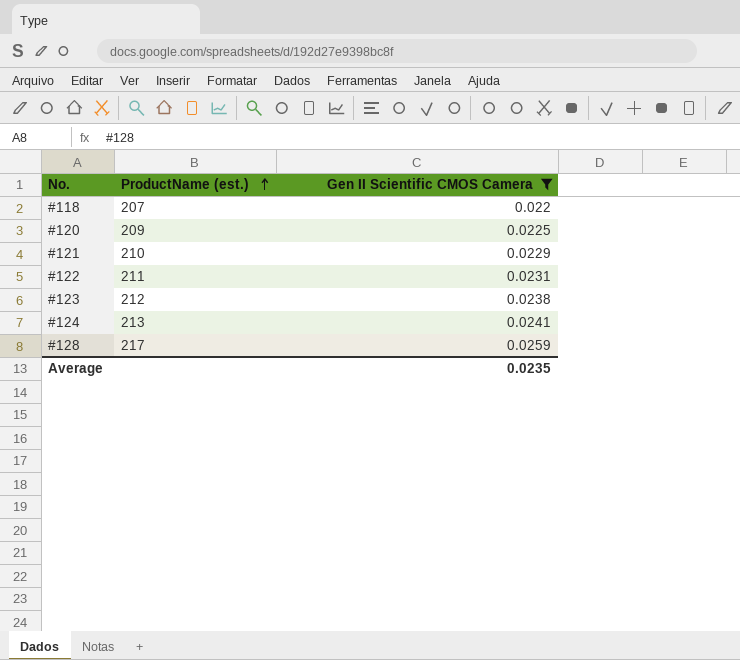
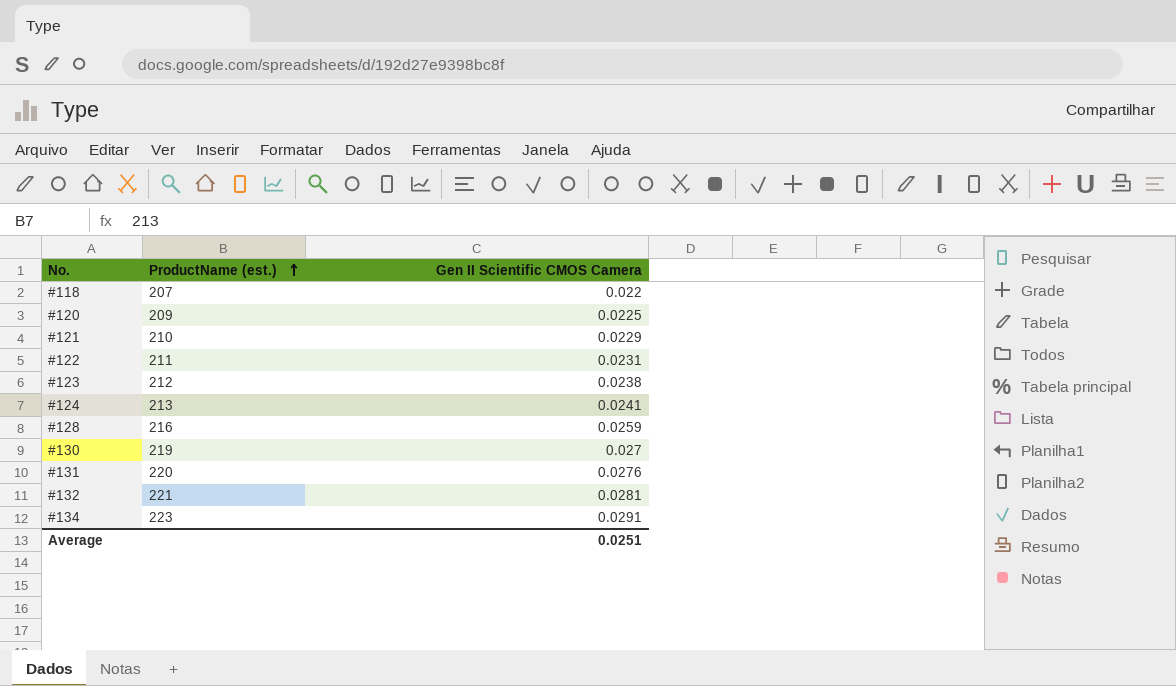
filter: Gen II Scientific CMOS Camera <= 0.0259 -> none
#128 | ProductName (est.): 217 -> 216
Average | Gen II Scientific CMOS Camera: 0.0235 -> 0.0251

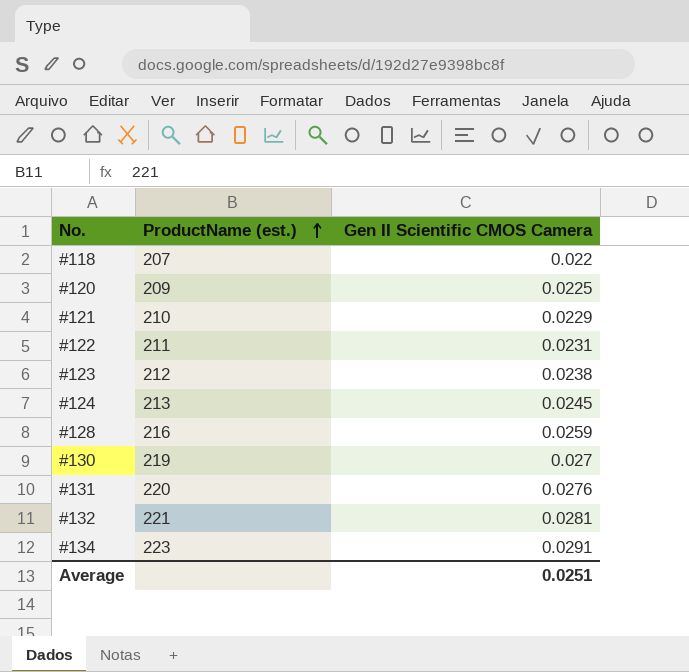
#124 | Gen II Scientific CMOS Camera: 0.0241 -> 0.0245

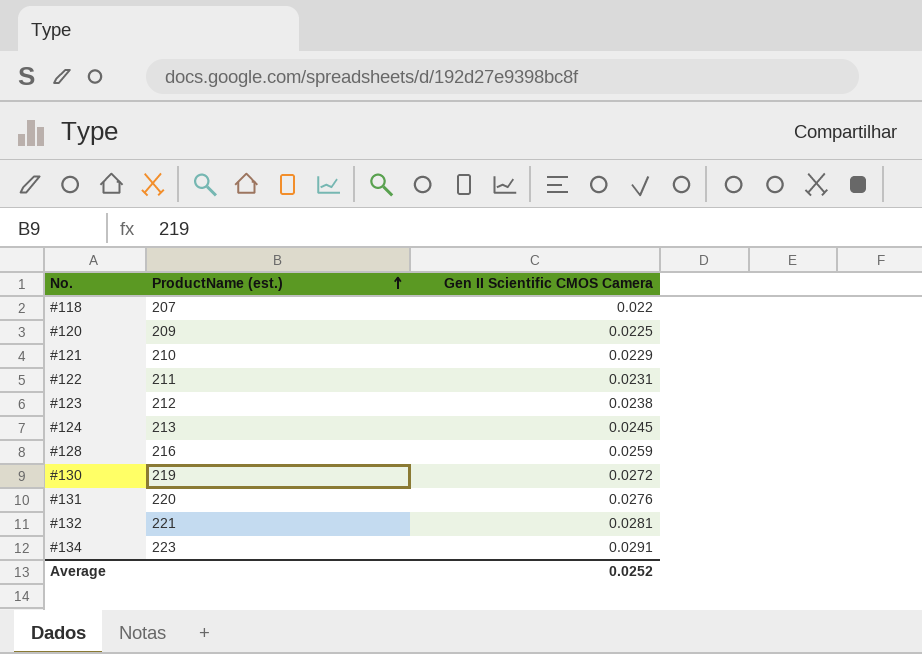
#130 | Gen II Scientific CMOS Camera: 0.027 -> 0.0272
Average | Gen II Scientific CMOS Camera: 0.0251 -> 0.0252

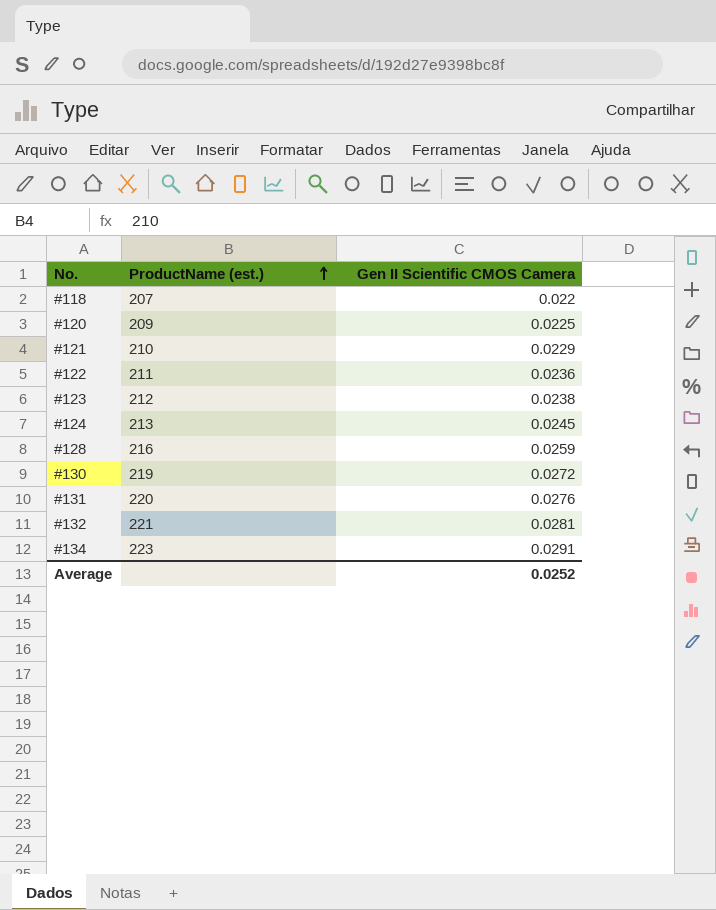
#122 | Gen II Scientific CMOS Camera: 0.0231 -> 0.0236

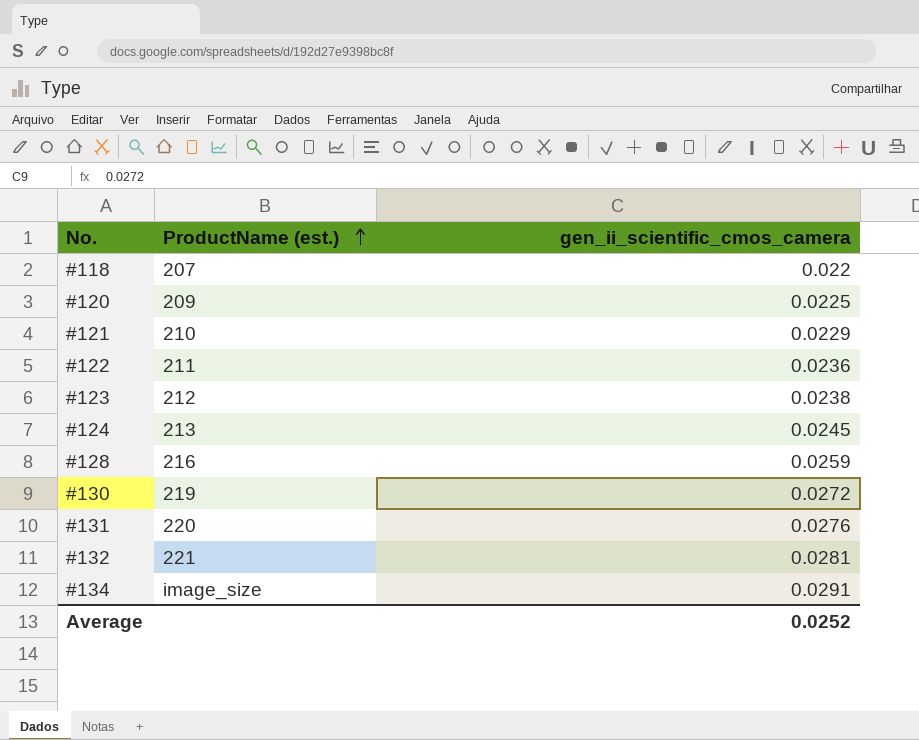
column name: Gen II Scientific CMOS Camera -> gen_ii_scientific_cmos_camera
#134 | ProductName (est.): 223 -> image_size

